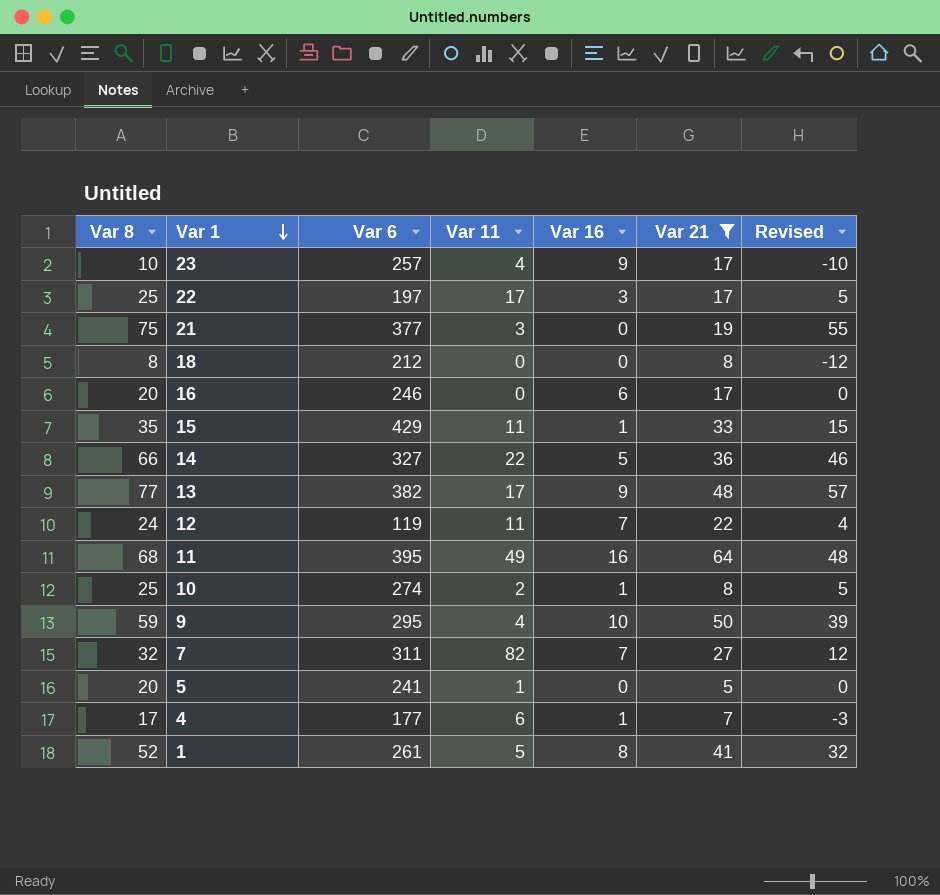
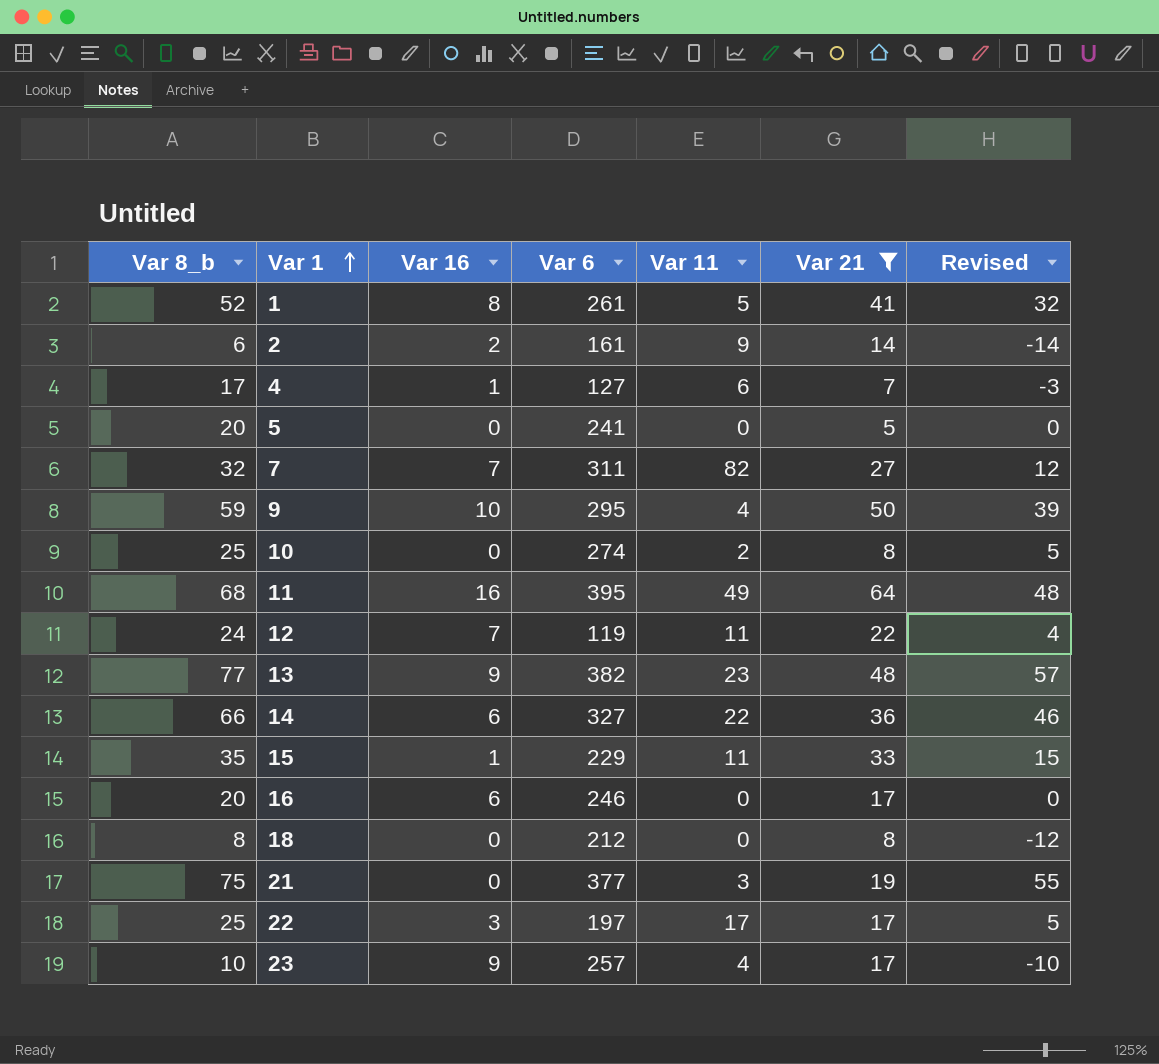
row order: Var 1 descending -> Var 1 ascending
column name: Var 8 -> Var 8_b
column Var 16 | position: 5 -> 3
row 2: none -> 6 | 2 | 161 | 9 | 14 | -14
4 | Var 6: 177 -> 127
5 | Var 11: 1 -> 0
10 | Var 16: 1 -> 0
13 | Var 11: 17 -> 23
14 | Var 16: 5 -> 6
15 | Var 6: 429 -> 229

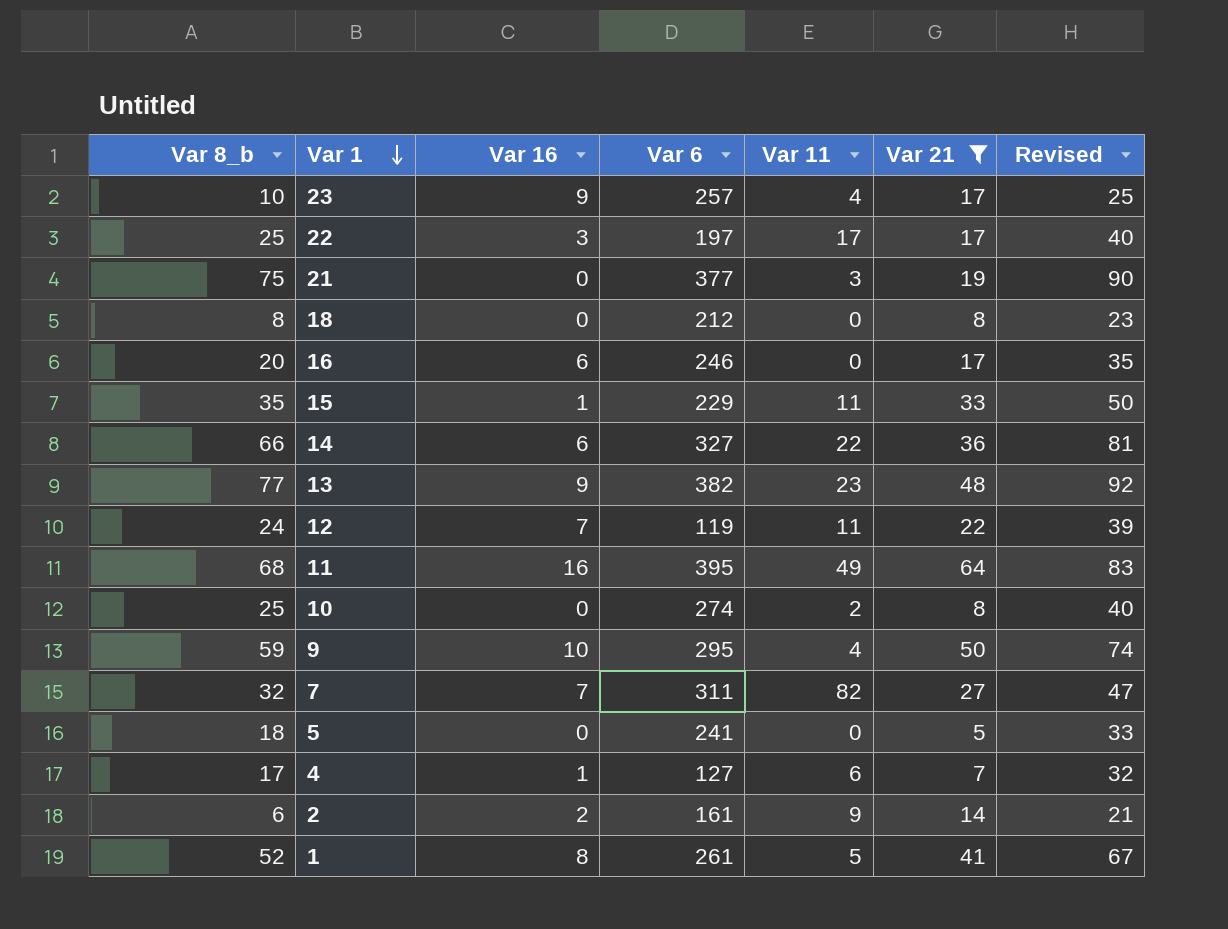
row order: Var 1 ascending -> Var 1 descending
column Revised | formula: [Var 8_b] - 20 -> [Var 8_b] + 15
5 | Var 8_b: 20 -> 18

